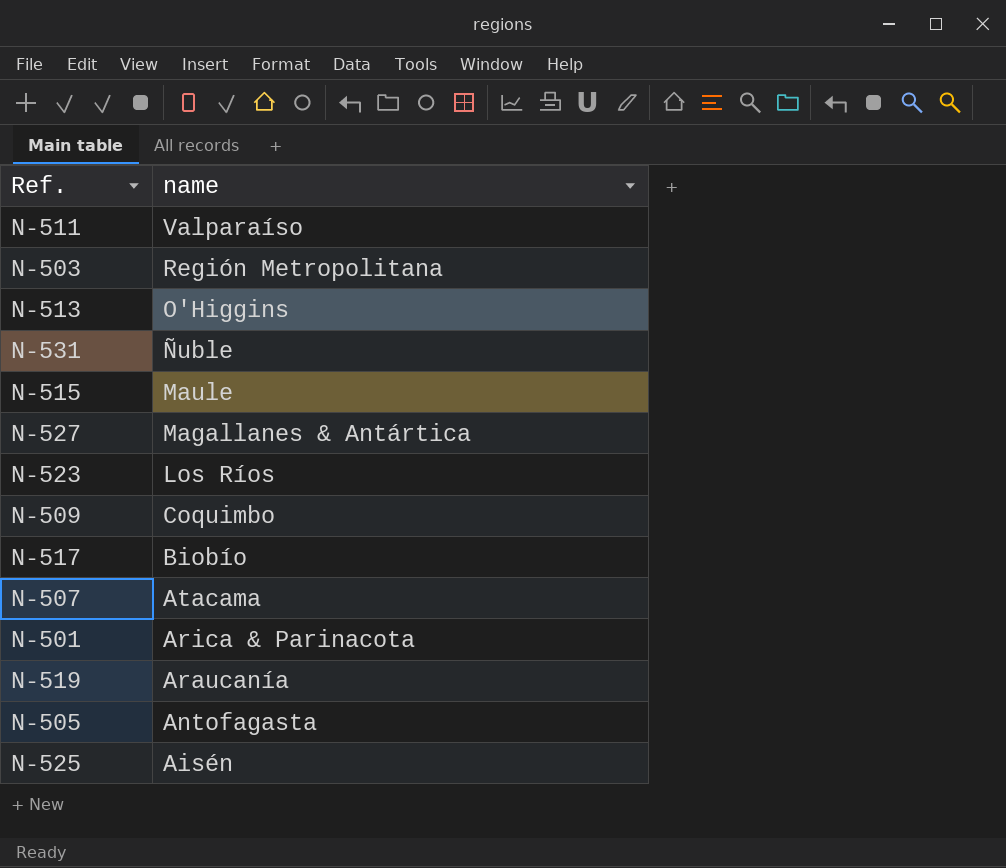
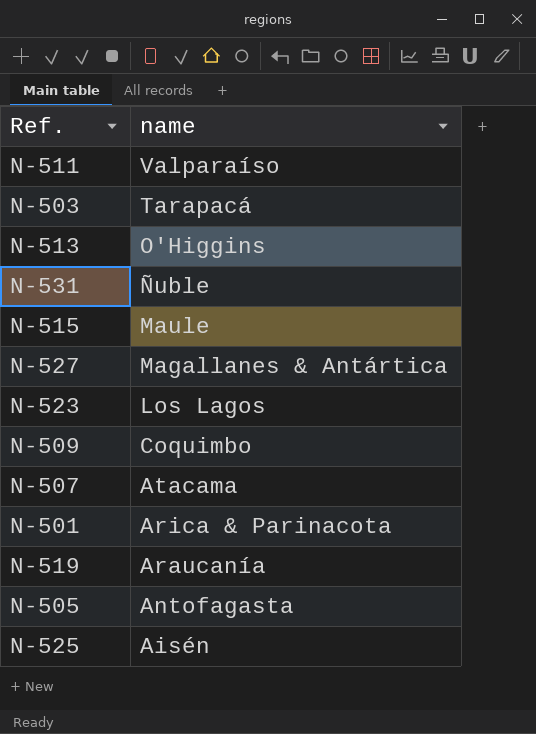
row N-517: Biobío -> none
N-503 | name: Región Metropolitana -> Tarapacá
N-523 | name: Los Ríos -> Los Lagos

